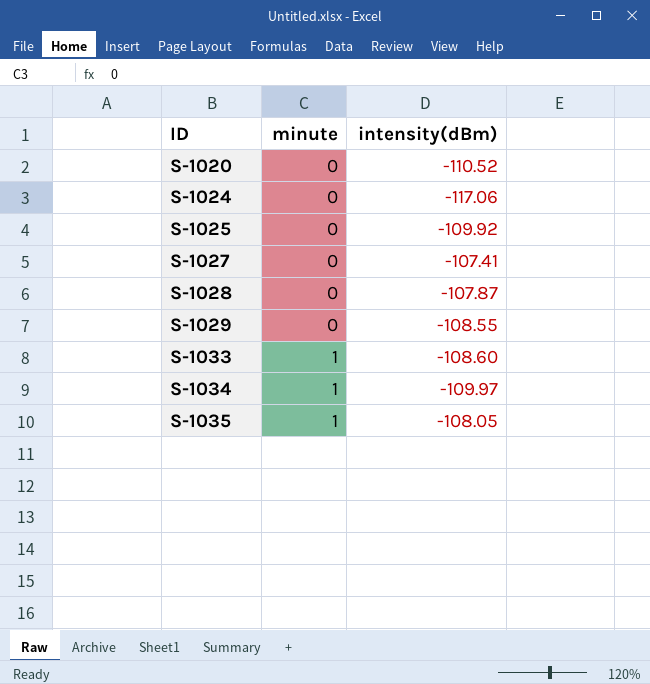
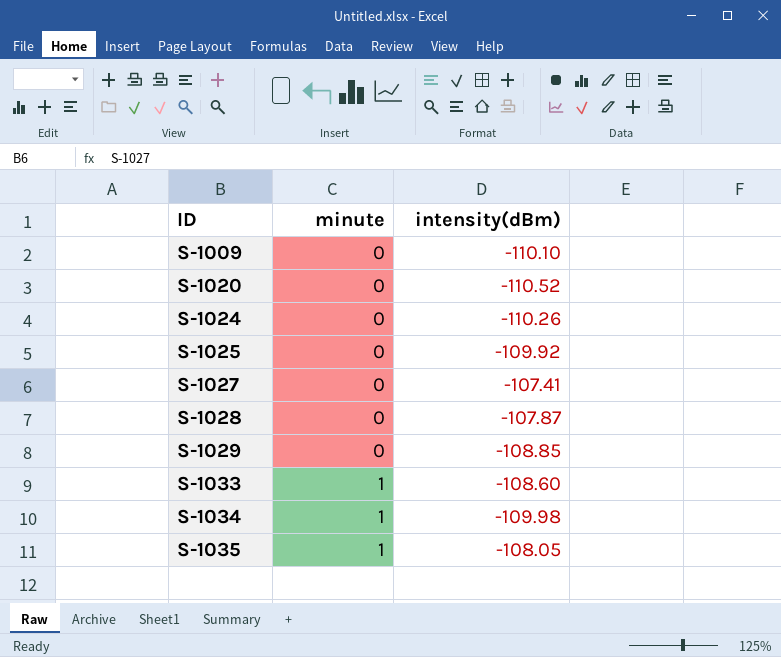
row S-1009: none -> 0 | -110.10
S-1024 | intensity(dBm): -117.06 -> -110.26
S-1029 | intensity(dBm): -108.55 -> -108.85
S-1034 | intensity(dBm): -109.97 -> -109.98

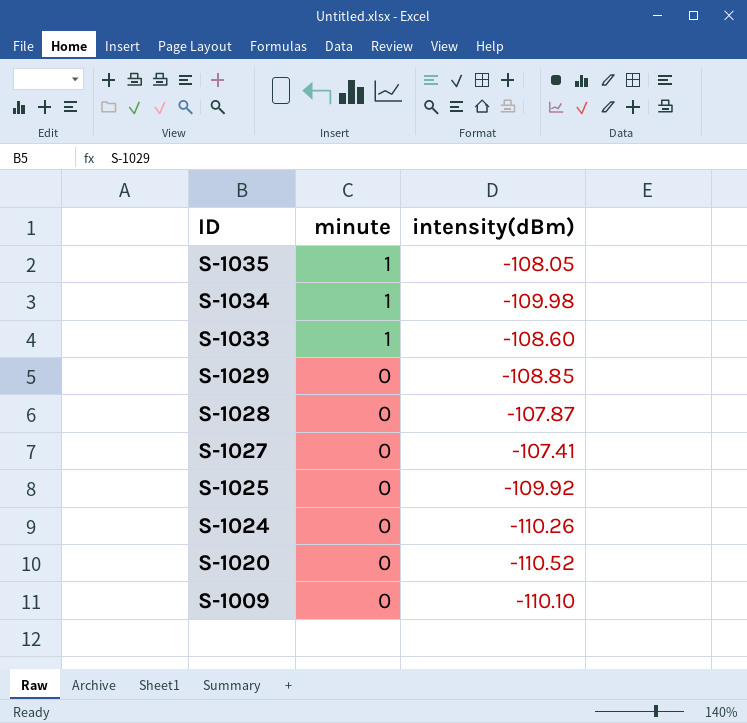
row order: ID ascending -> ID descending

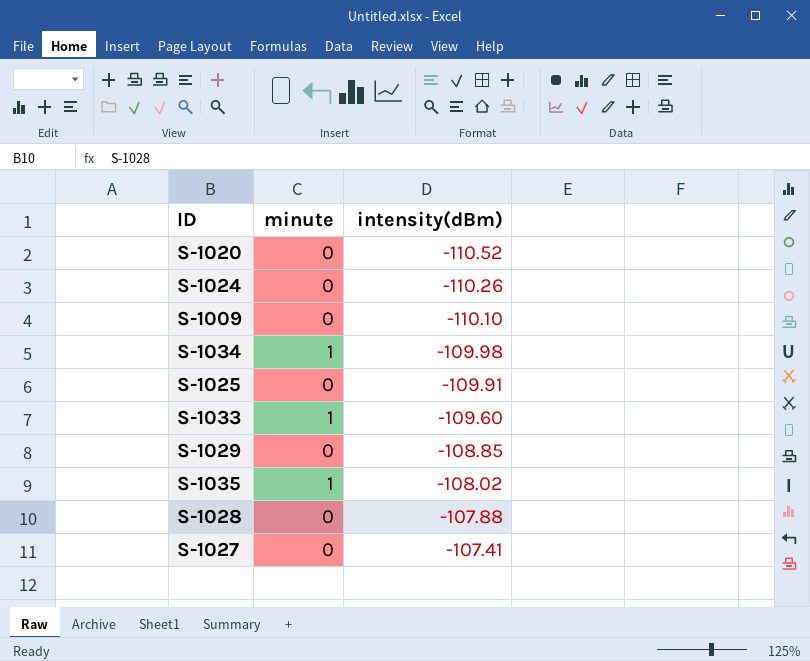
row order: ID descending -> intensity(dBm) ascending
S-1025 | intensity(dBm): -109.92 -> -109.91
S-1033 | intensity(dBm): -108.60 -> -109.60
S-1035 | intensity(dBm): -108.05 -> -108.02
S-1028 | intensity(dBm): -107.87 -> -107.88

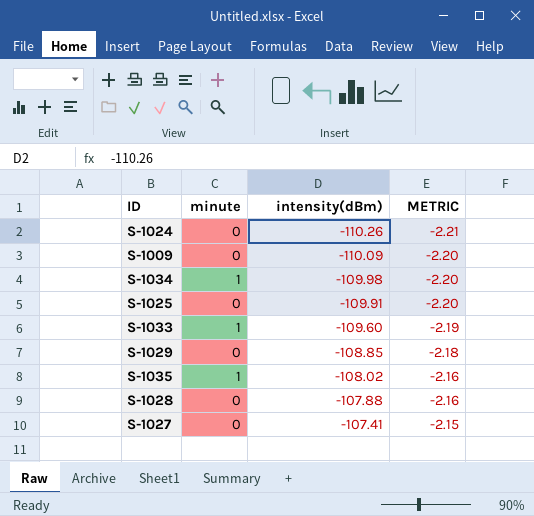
column METRIC | formula: none -> [intensity(dBm)] * 0.02
row S-1020: 0 | -110.52 -> none
S-1009 | intensity(dBm): -110.10 -> -110.09

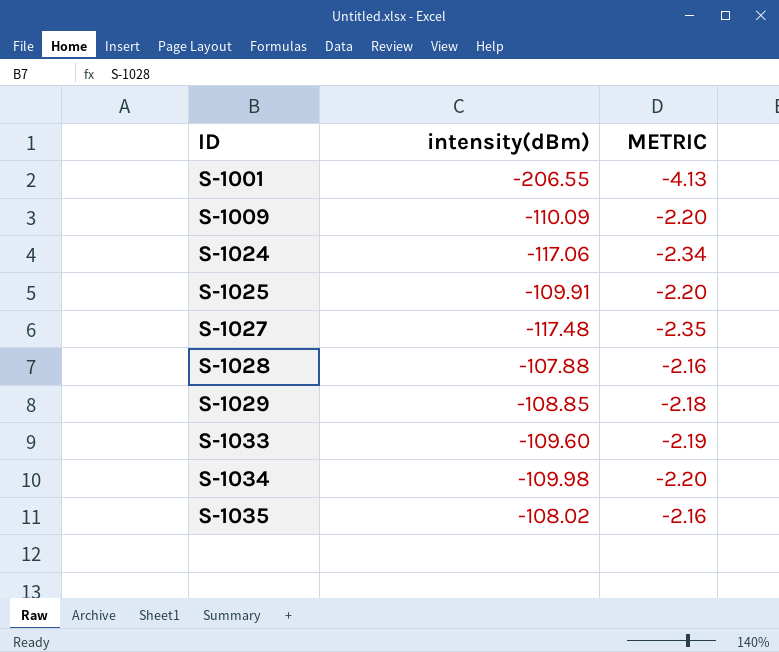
row order: intensity(dBm) ascending -> ID ascending
column minute | position: 2 -> none
row S-1001: none -> -206.55 | -4.13
S-1024 | intensity(dBm): -110.26 -> -117.06
S-1024 | METRIC: -2.21 -> -2.34
S-1027 | intensity(dBm): -107.41 -> -117.48
S-1027 | METRIC: -2.15 -> -2.35

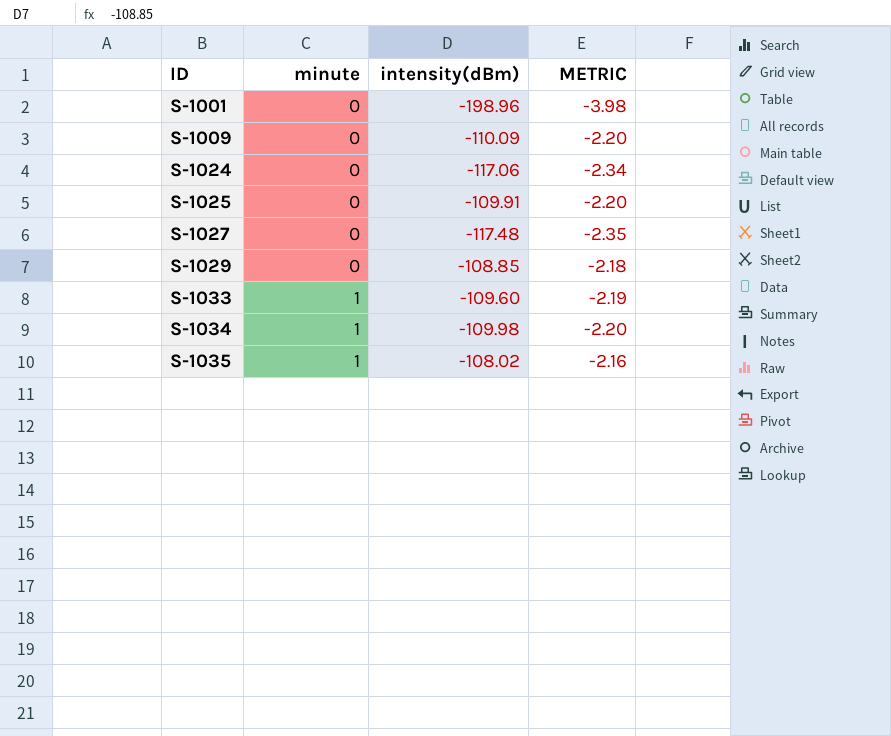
column minute | position: none -> 2
row S-1028: -107.88 | -2.16 -> none
S-1001 | intensity(dBm): -206.55 -> -198.96
S-1001 | METRIC: -4.13 -> -3.98

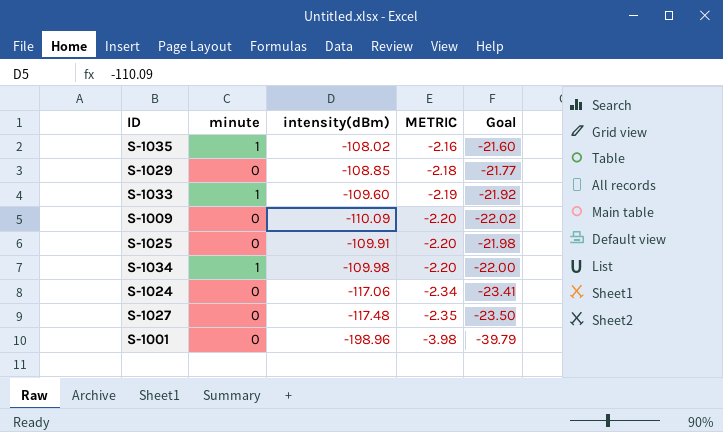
row order: ID ascending -> METRIC descending
column Goal | formula: none -> [intensity(dBm)] * 0.2

